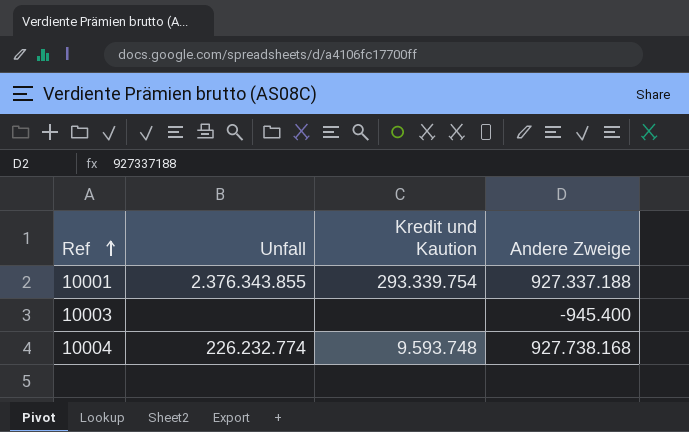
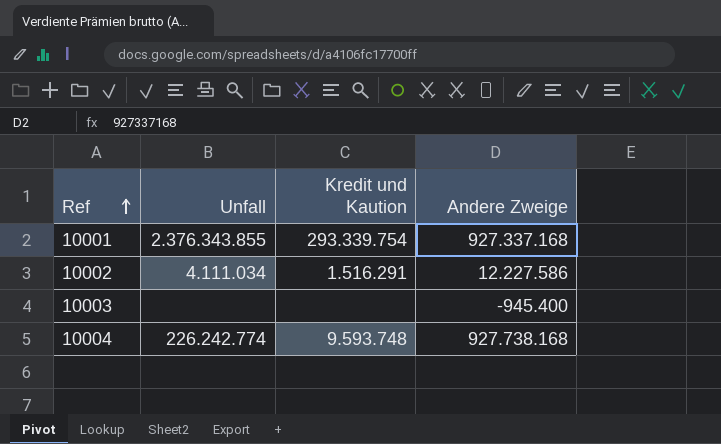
10001 | Andere Zweige: 927.337.188 -> 927.337.168
row 10002: none -> 4.111.034 | 1.516.291 | 12.227.586
10004 | Unfall: 226.232.774 -> 226.242.774

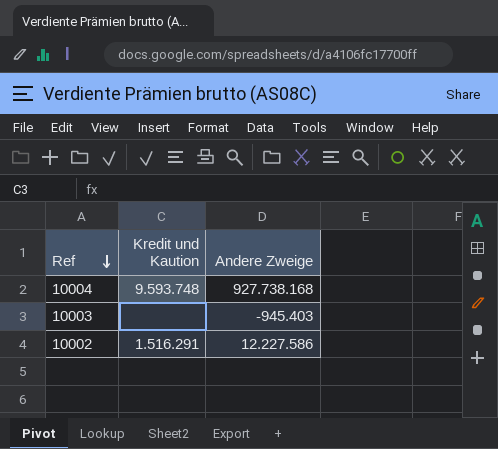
row order: Ref ascending -> Ref descending
column Unfall | position: 2 -> none
row 10001: 2.376.343.855 | 293.339.754 | 927.337.168 -> none
10003 | Andere Zweige: -945.400 -> -945.403

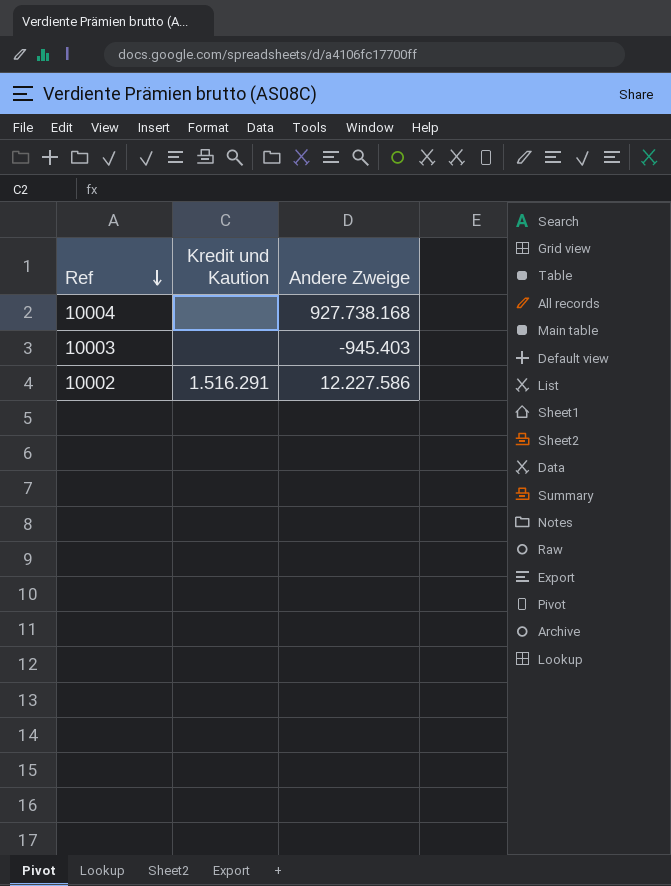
10004 | Kredit und Kaution: 9.593.748 -> none

